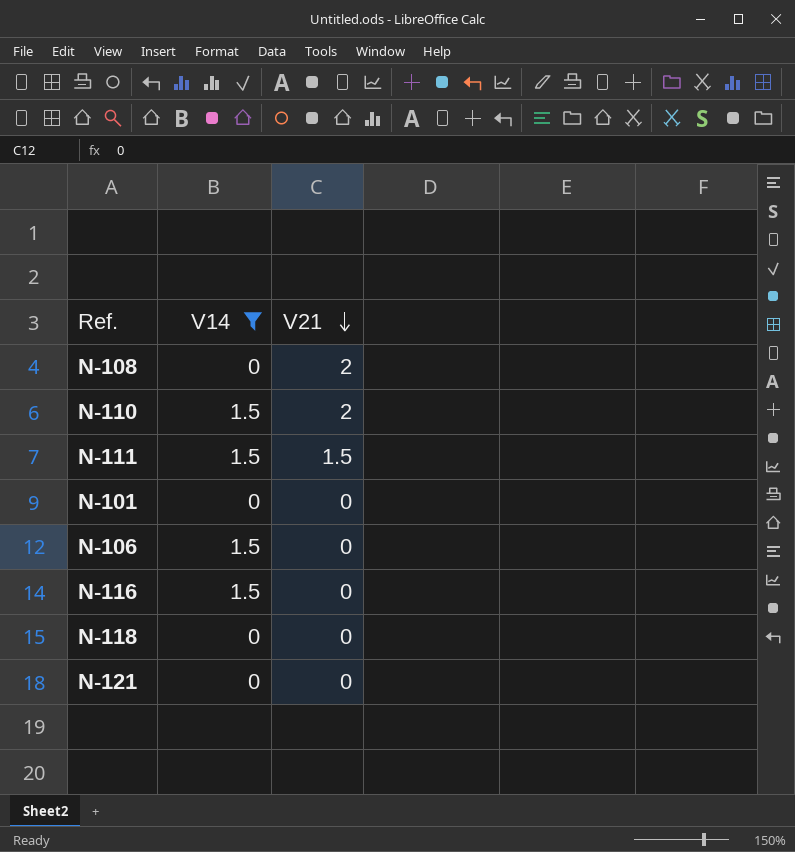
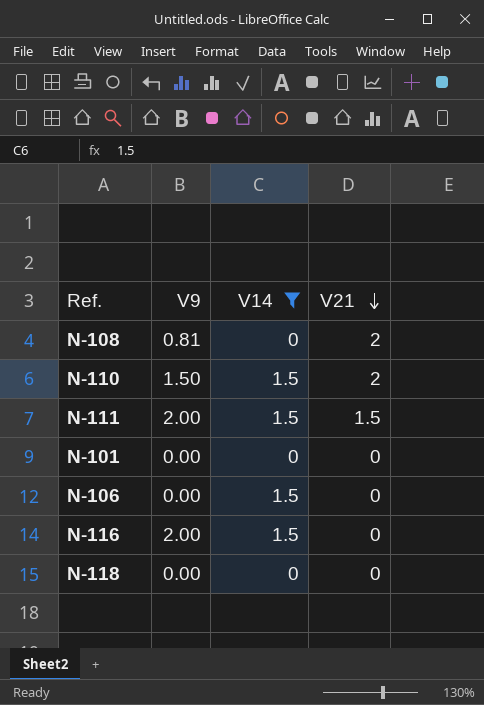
column V9 | position: none -> 2
row N-121: 0 | 0 -> none

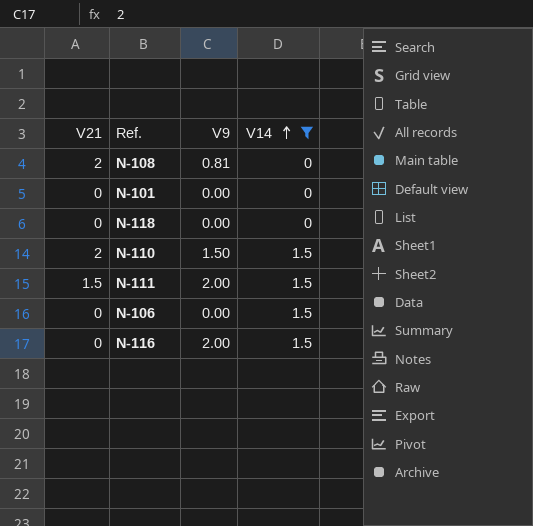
row order: V21 descending -> V14 ascending
column V21 | position: 4 -> 1

